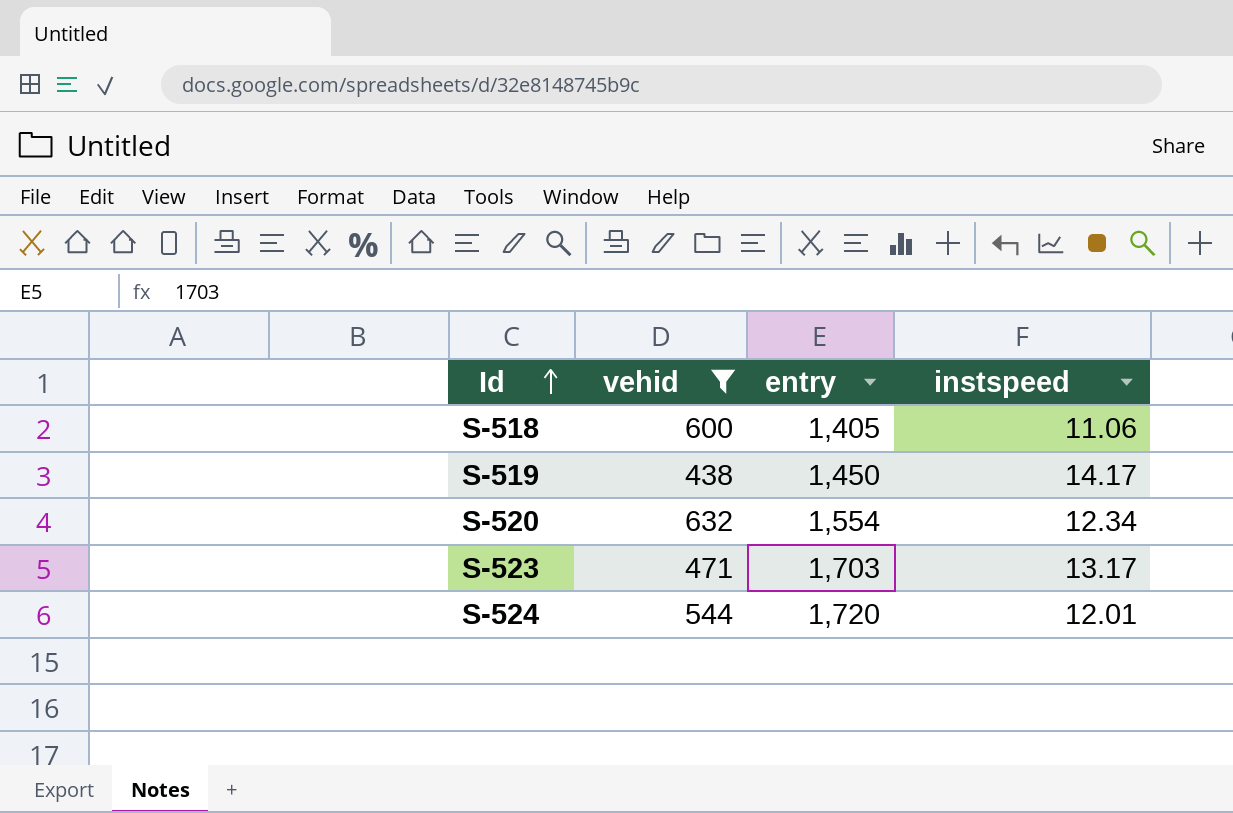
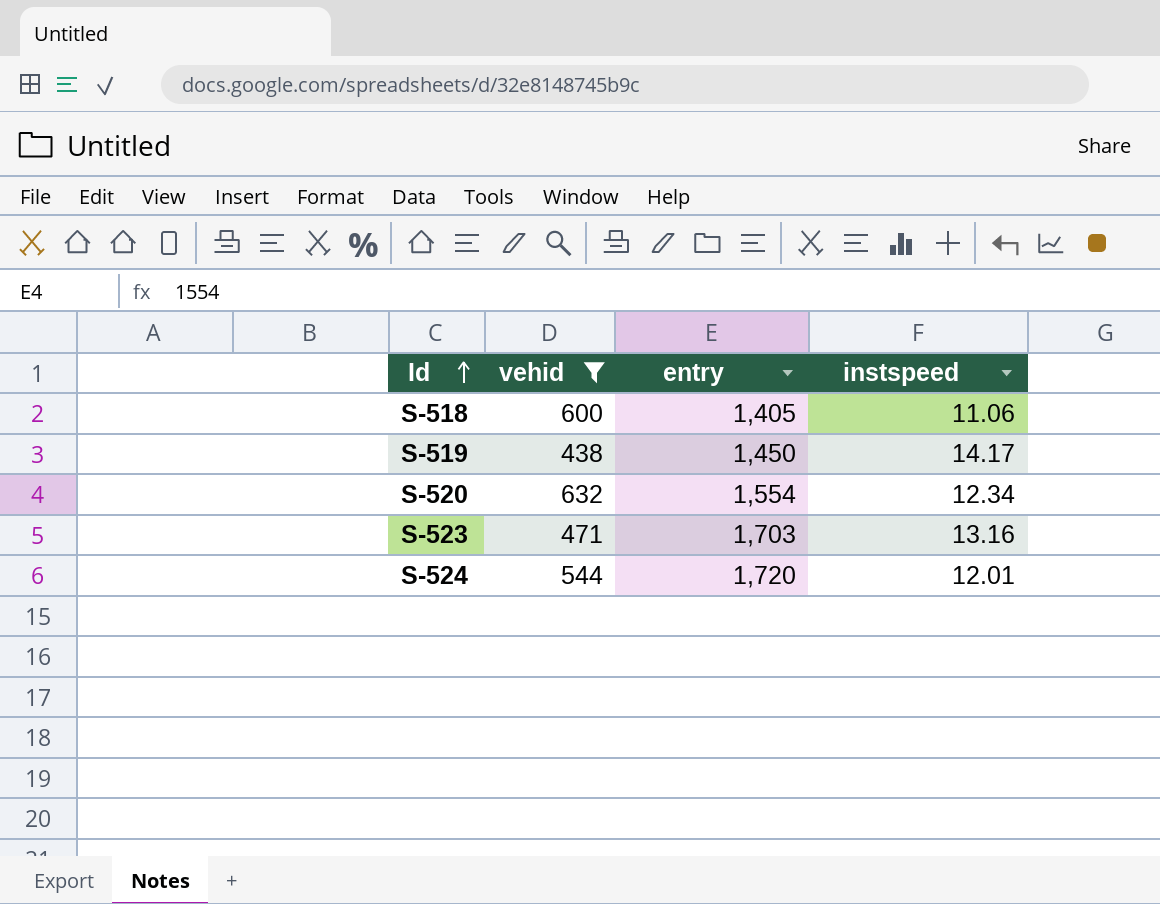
S-523 | instspeed: 13.17 -> 13.16

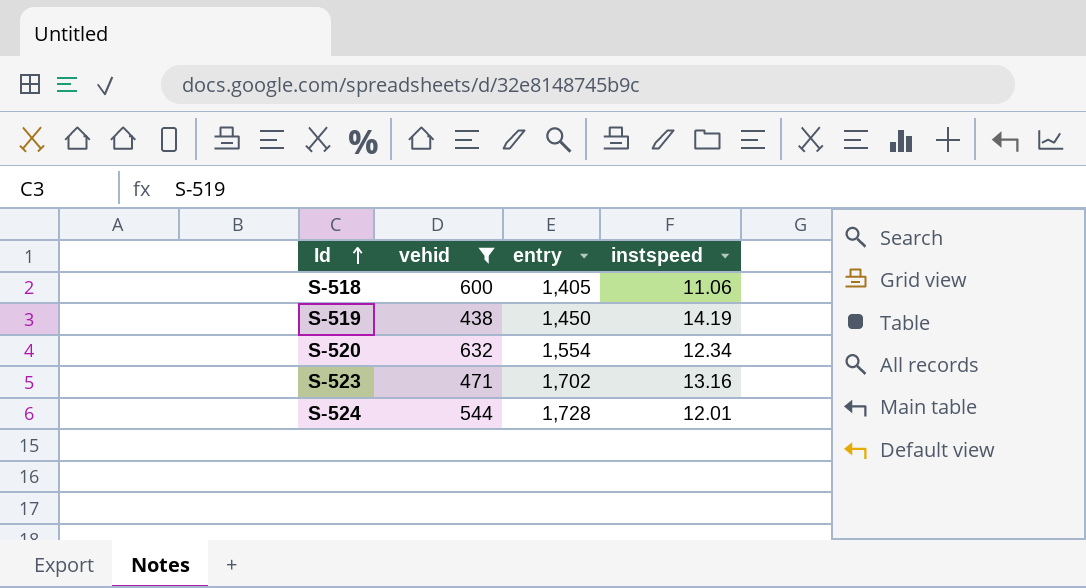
S-519 | instspeed: 14.17 -> 14.19
S-523 | entry: 1,703 -> 1,702
S-524 | entry: 1,720 -> 1,728

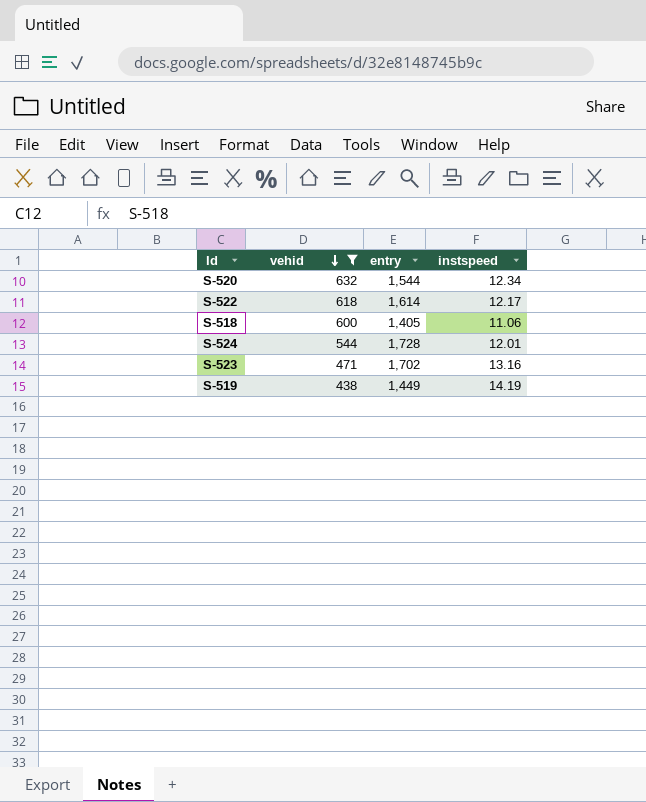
row order: Id ascending -> vehid descending
S-520 | entry: 1,554 -> 1,544
row S-522: none -> 618 | 1,614 | 12.17
S-519 | entry: 1,450 -> 1,449

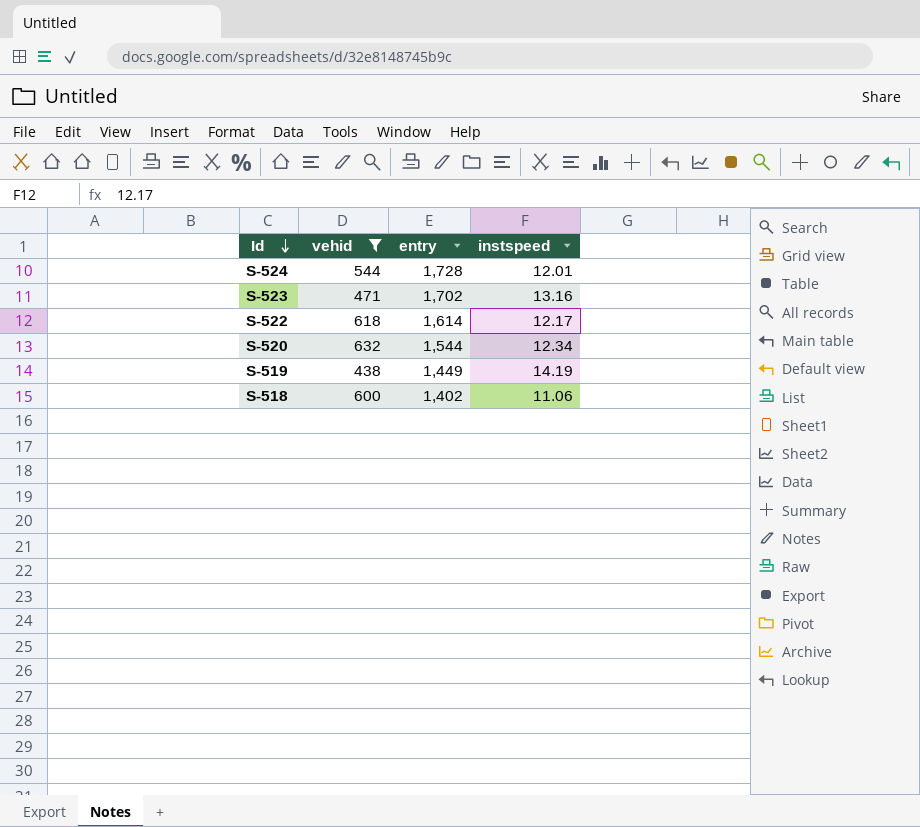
row order: vehid descending -> Id descending
S-518 | entry: 1,405 -> 1,402

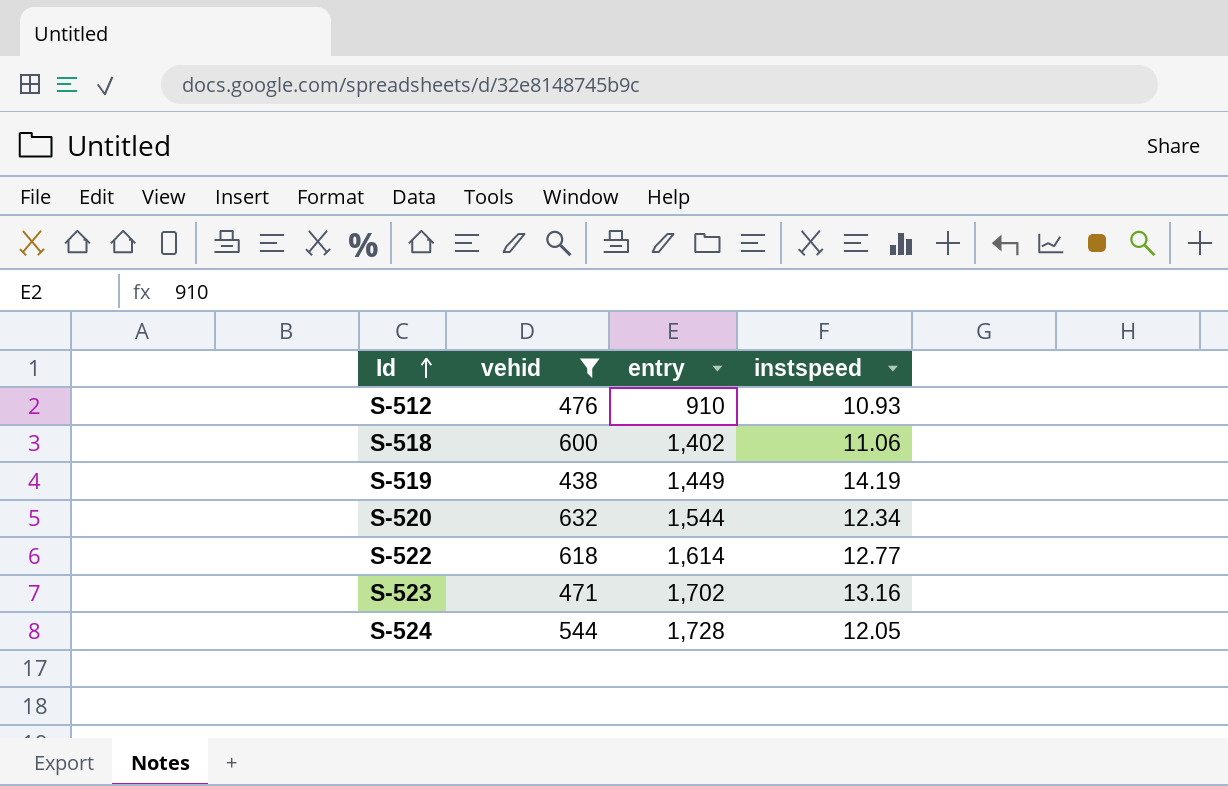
row order: Id descending -> Id ascending
row S-512: none -> 476 | 910 | 10.93
S-522 | instspeed: 12.17 -> 12.77
S-524 | instspeed: 12.01 -> 12.05

